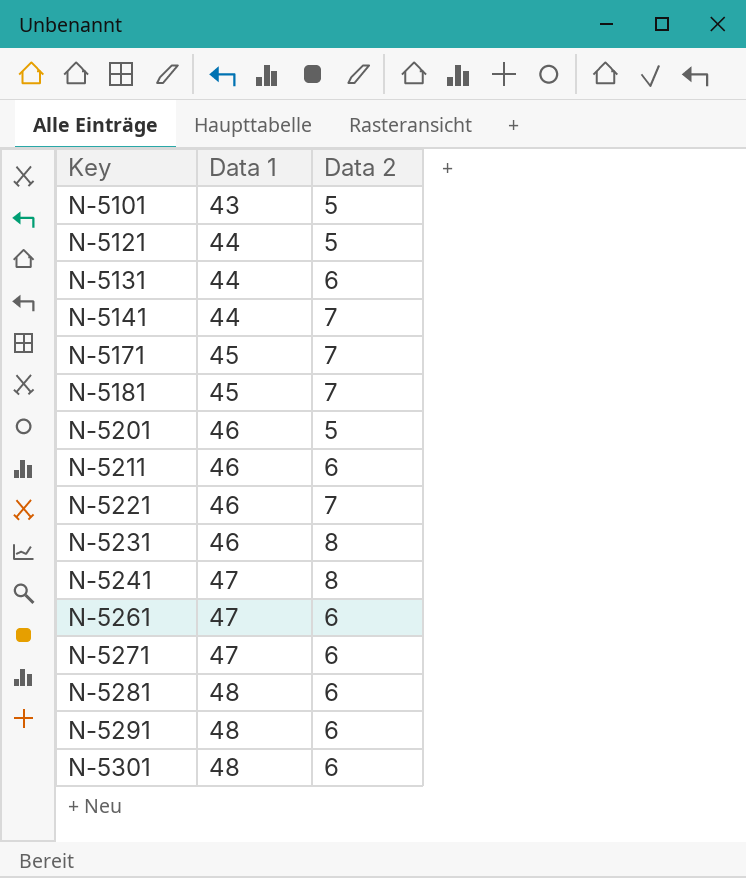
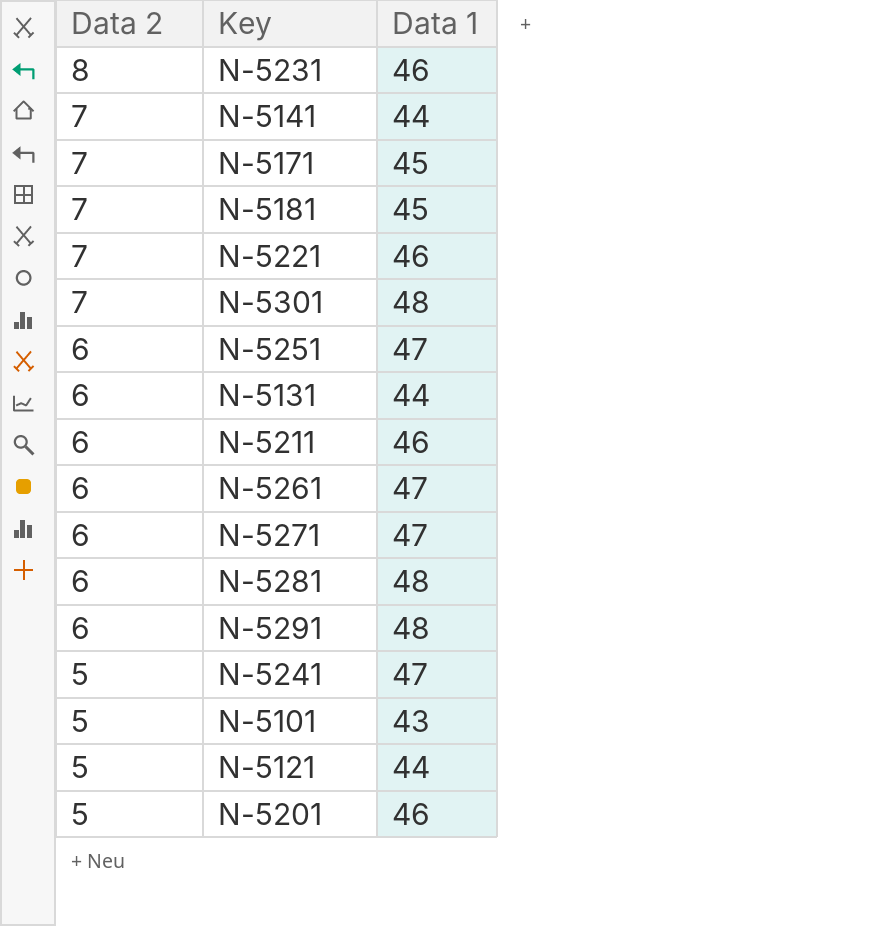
row order: Key ascending -> Data 2 descending
column Data 2 | position: 3 -> 1
N-5301 | Data 2: 6 -> 7
row N-5251: none -> 6 | 47
N-5241 | Data 2: 8 -> 5

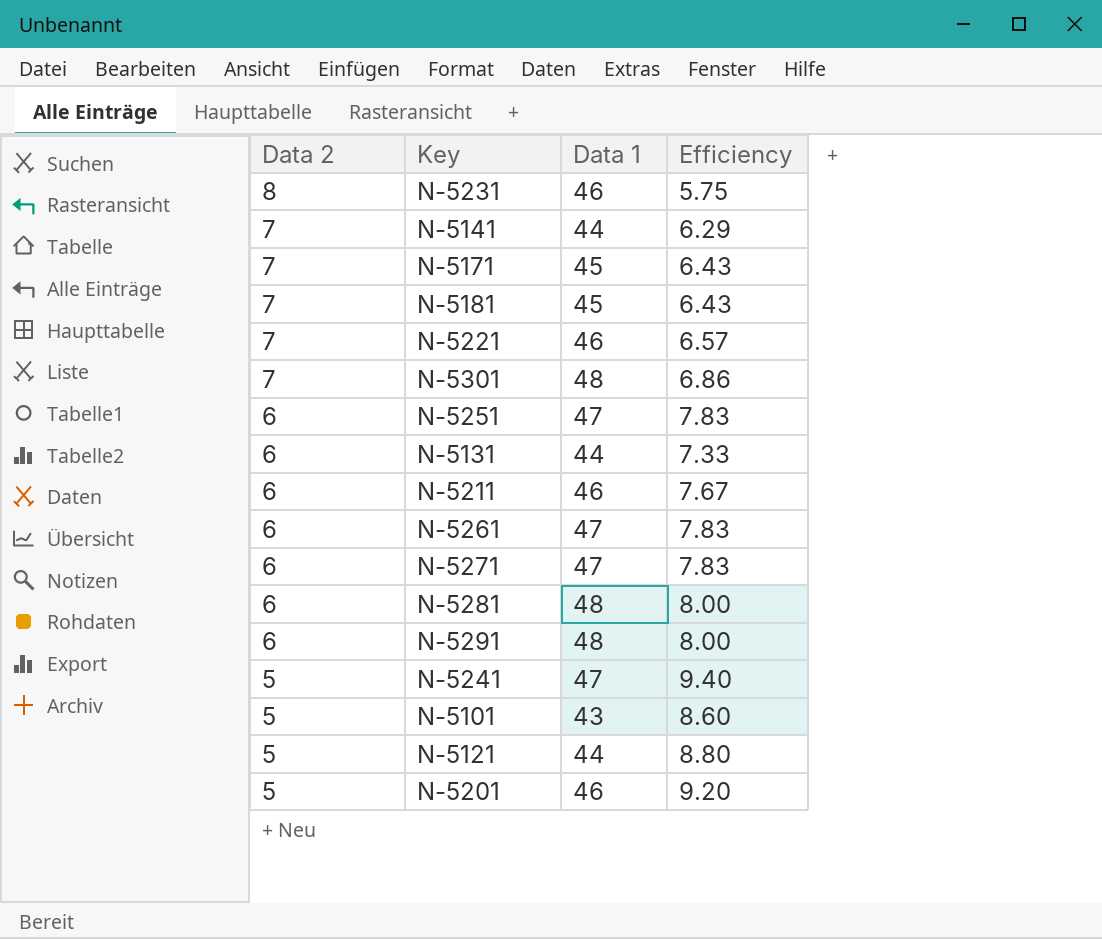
column Efficiency | formula: none -> [Data 1] / [Data 2]

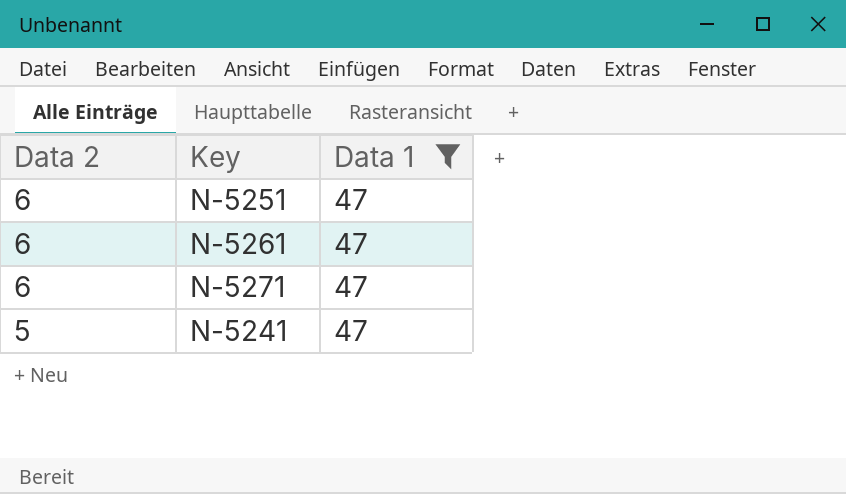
filter: none -> Data 1 = 47
column Efficiency | formula: [Data 1] / [Data 2] -> none

